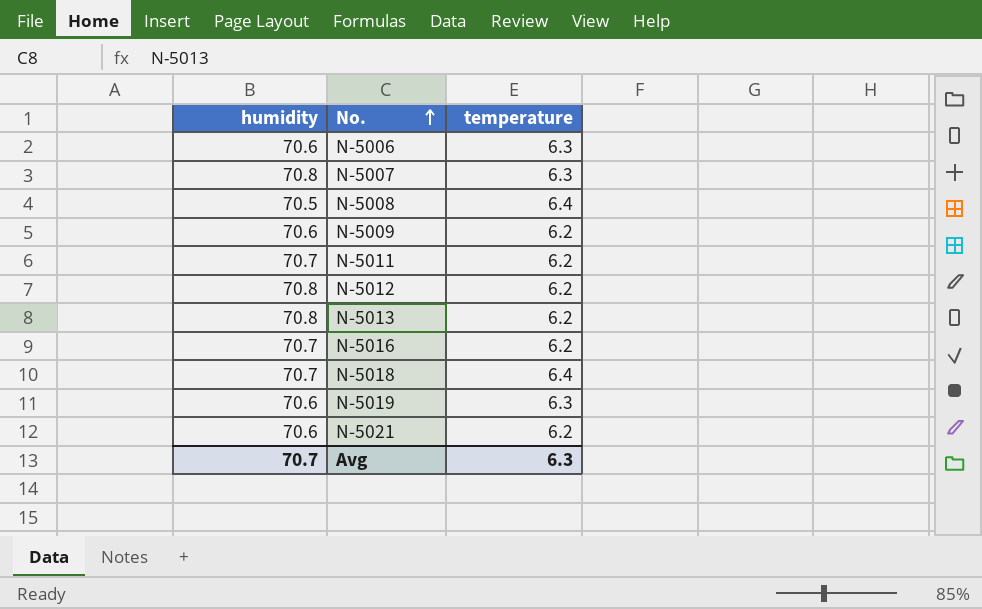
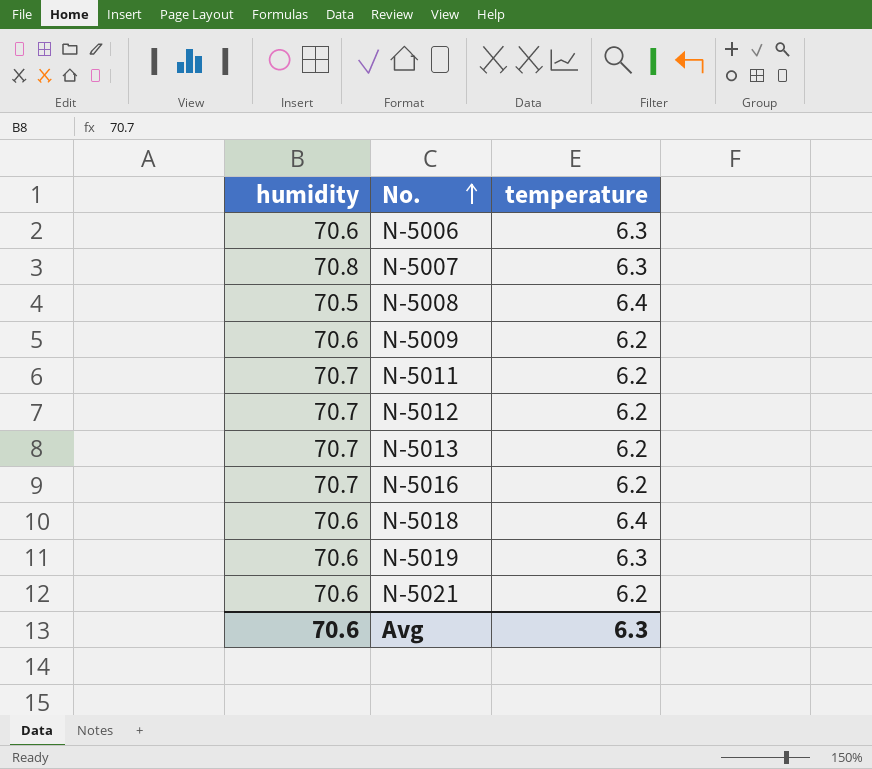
N-5012 | humidity: 70.8 -> 70.7
N-5013 | humidity: 70.8 -> 70.7
N-5018 | humidity: 70.7 -> 70.6
Avg | humidity: 70.7 -> 70.6

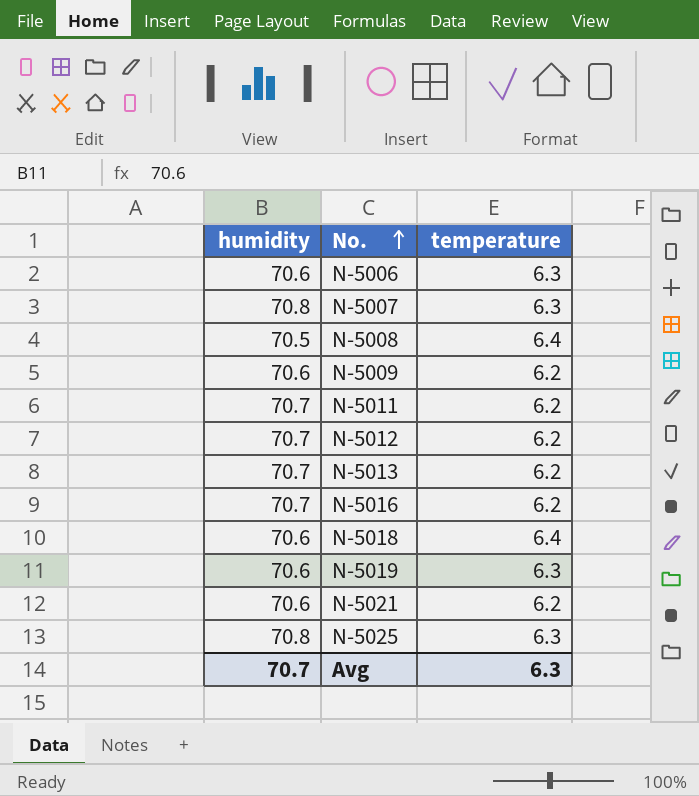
row N-5025: none -> 70.8 | 6.3
Avg | humidity: 70.6 -> 70.7

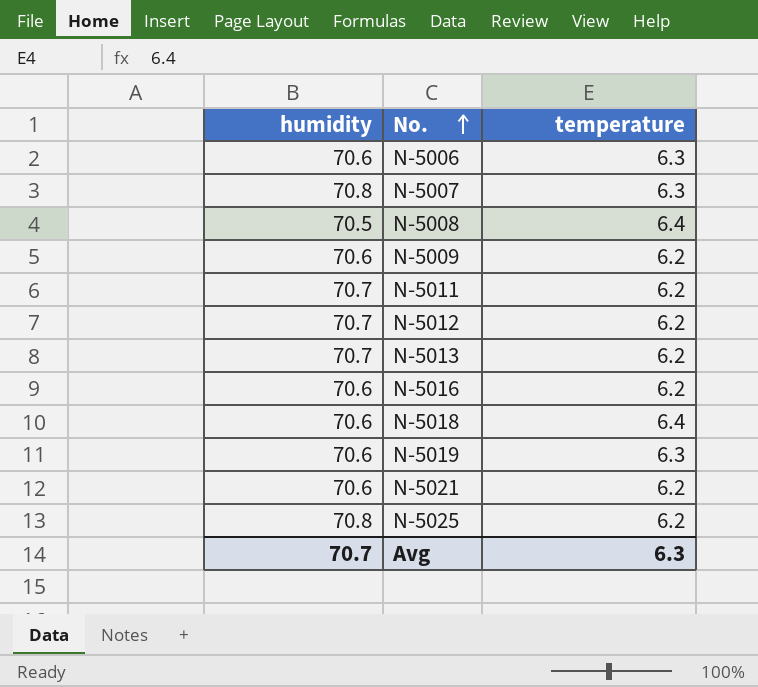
N-5016 | humidity: 70.7 -> 70.6
N-5025 | temperature: 6.3 -> 6.2

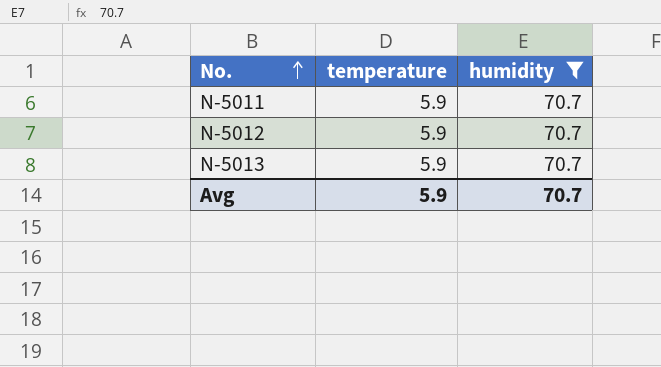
filter: none -> humidity = 70.7
column humidity | position: 1 -> 3
N-5011 | temperature: 6.2 -> 5.9
N-5012 | temperature: 6.2 -> 5.9
N-5013 | temperature: 6.2 -> 5.9
Avg | temperature: 6.3 -> 5.9

